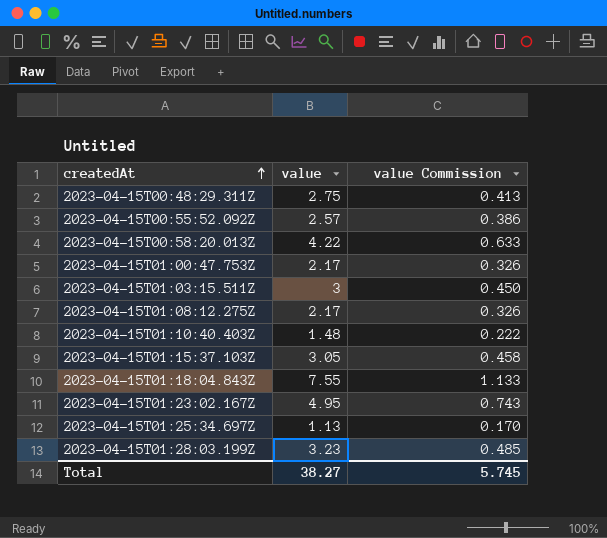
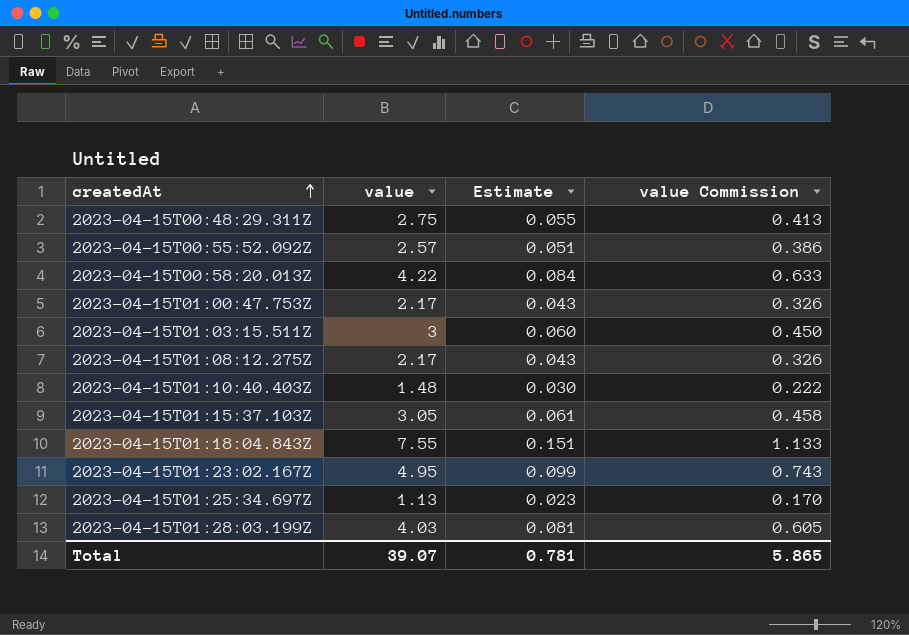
column Estimate | formula: none -> [value] * 0.02
2023-04-15T01:28:03.199Z | value: 3.23 -> 4.03
2023-04-15T01:28:03.199Z | value Commission: 0.485 -> 0.605
Total | value: 38.27 -> 39.07
Total | value Commission: 5.745 -> 5.865

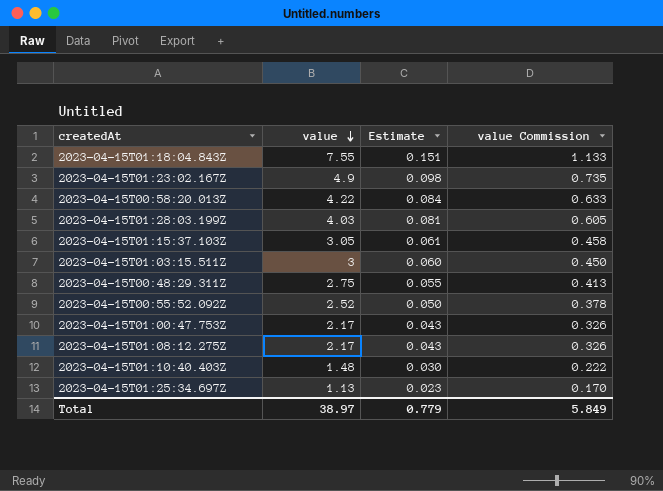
row order: createdAt ascending -> value descending
2023-04-15T01:23:02.167Z | value: 4.95 -> 4.9
2023-04-15T01:23:02.167Z | Estimate: 0.099 -> 0.098
2023-04-15T01:23:02.167Z | value Commission: 0.743 -> 0.735
2023-04-15T00:55:52.092Z | value: 2.57 -> 2.52
2023-04-15T00:55:52.092Z | Estimate: 0.051 -> 0.050
2023-04-15T00:55:52.092Z | value Commission: 0.386 -> 0.378
Total | value: 39.07 -> 38.97
Total | Estimate: 0.781 -> 0.779
Total | value Commission: 5.865 -> 5.849

